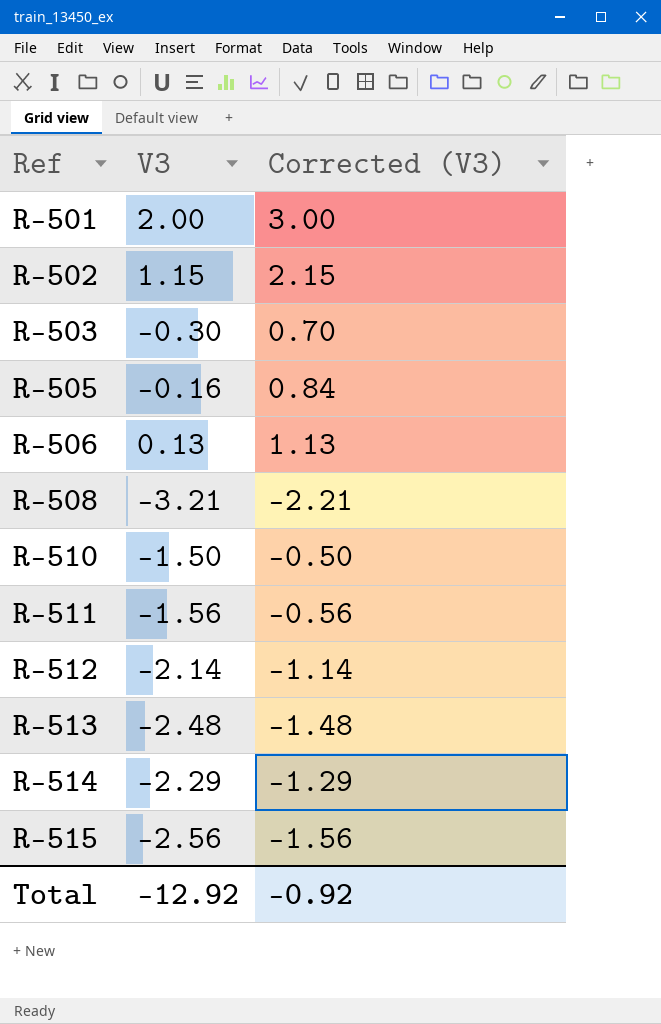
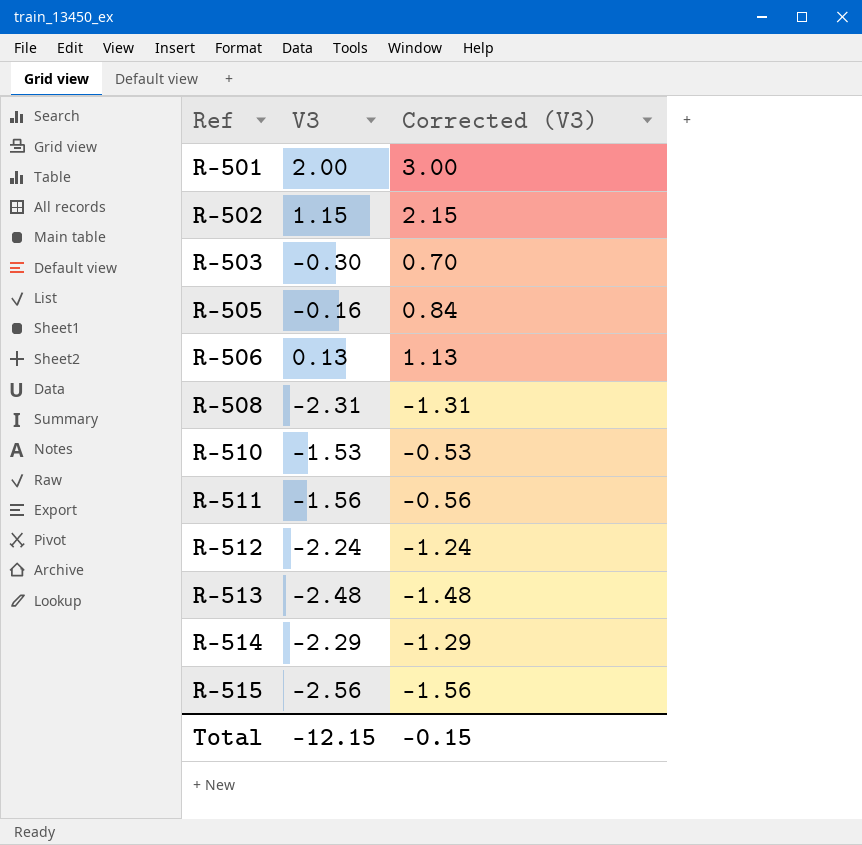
R-508 | V3: -3.21 -> -2.31
R-508 | Corrected (V3): -2.21 -> -1.31
R-510 | V3: -1.50 -> -1.53
R-510 | Corrected (V3): -0.50 -> -0.53
R-512 | V3: -2.14 -> -2.24
R-512 | Corrected (V3): -1.14 -> -1.24
Total | V3: -12.92 -> -12.15
Total | Corrected (V3): -0.92 -> -0.15

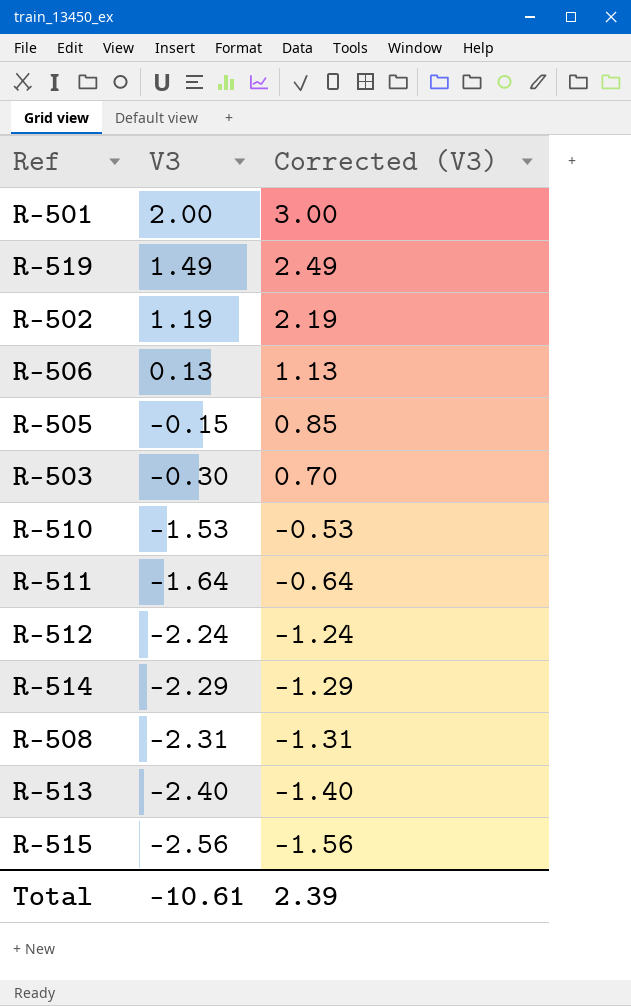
row order: Ref ascending -> V3 descending
row R-519: none -> 1.49 | 2.49
R-502 | V3: 1.15 -> 1.19
R-502 | Corrected (V3): 2.15 -> 2.19
R-505 | V3: -0.16 -> -0.15
R-505 | Corrected (V3): 0.84 -> 0.85
R-511 | V3: -1.56 -> -1.64
R-511 | Corrected (V3): -0.56 -> -0.64
R-513 | V3: -2.48 -> -2.40
R-513 | Corrected (V3): -1.48 -> -1.40
Total | V3: -12.15 -> -10.61
Total | Corrected (V3): -0.15 -> 2.39

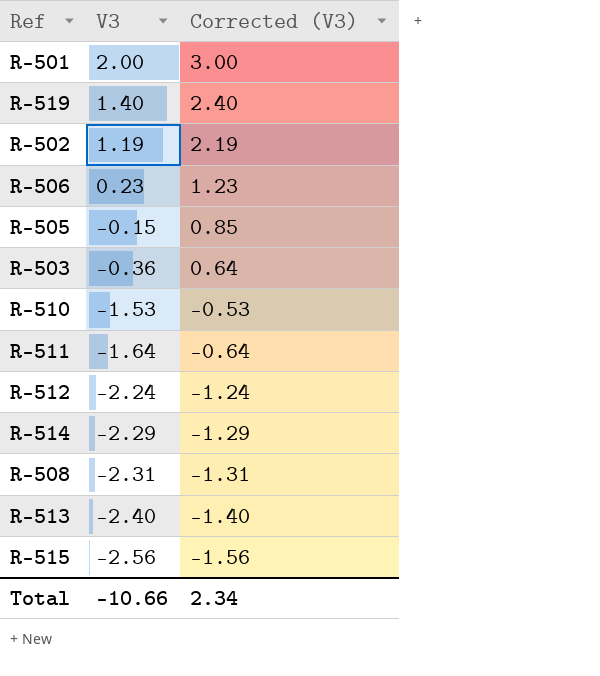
R-519 | V3: 1.49 -> 1.40
R-519 | Corrected (V3): 2.49 -> 2.40
R-506 | V3: 0.13 -> 0.23
R-506 | Corrected (V3): 1.13 -> 1.23
R-503 | V3: -0.30 -> -0.36
R-503 | Corrected (V3): 0.70 -> 0.64
Total | V3: -10.61 -> -10.66
Total | Corrected (V3): 2.39 -> 2.34

